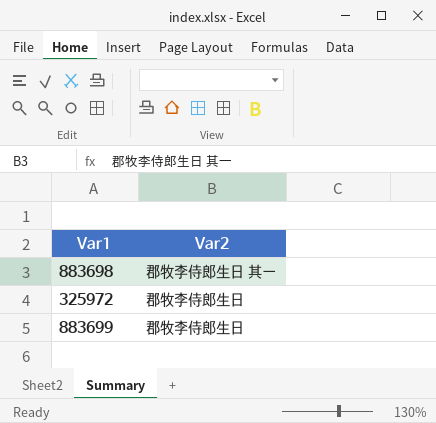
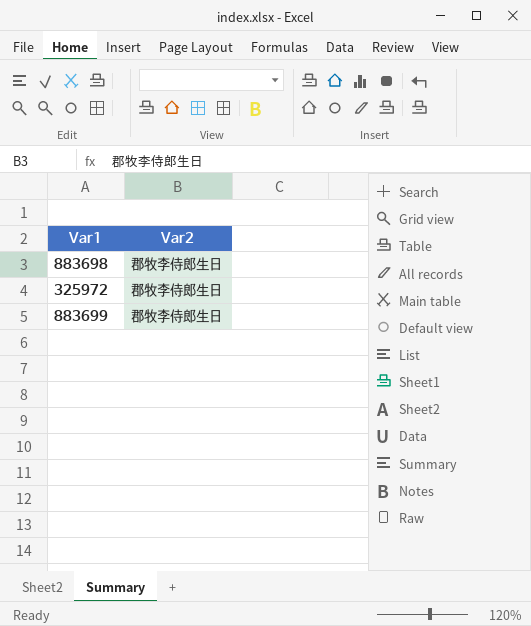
883698 | Var2: 郡牧李侍郎生日 其一 -> 郡牧李侍郎生日

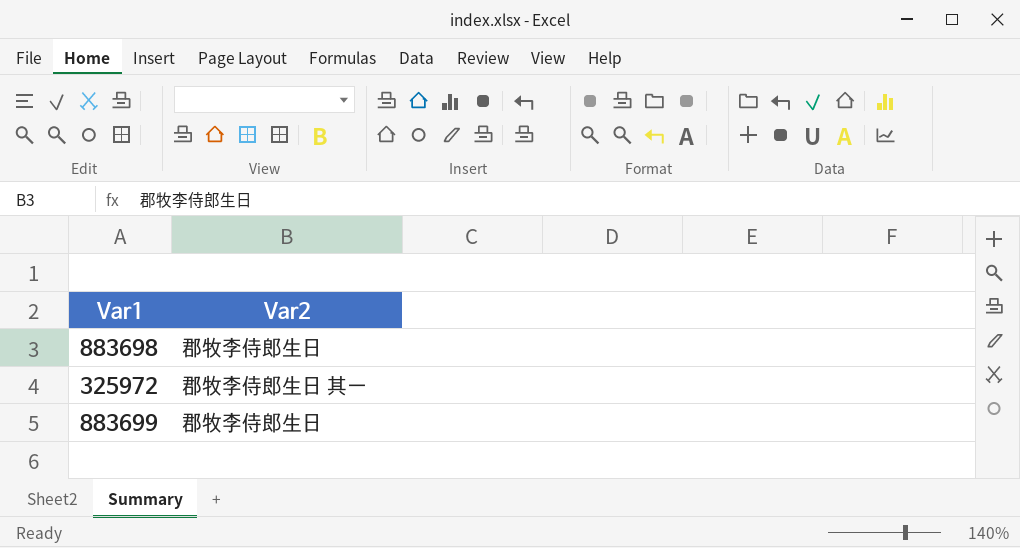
325972 | Var2: 郡牧李侍郎生日 -> 郡牧李侍郎生日 其一

